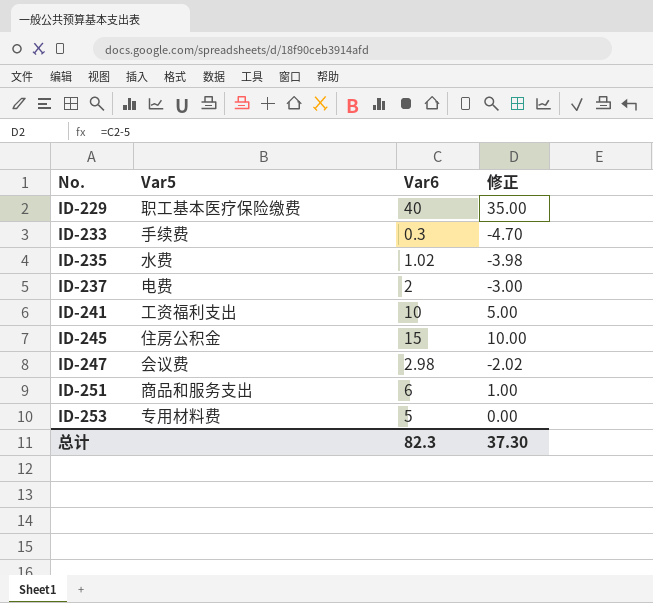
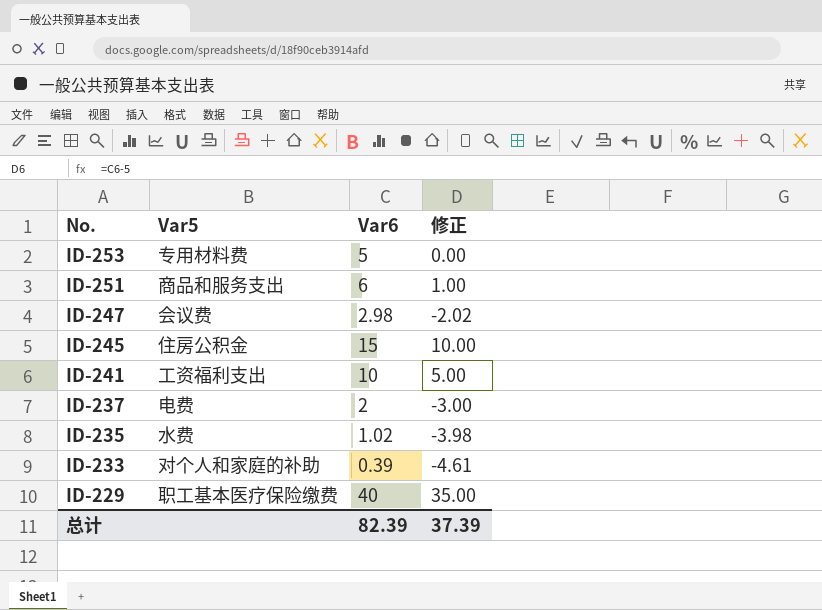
row order: No. ascending -> No. descending
ID-233 | Var5: 手续费 -> 对个人和家庭的补助
ID-233 | Var6: 0.3 -> 0.39
ID-233 | 修正: -4.70 -> -4.61
总计 | Var6: 82.3 -> 82.39
总计 | 修正: 37.30 -> 37.39

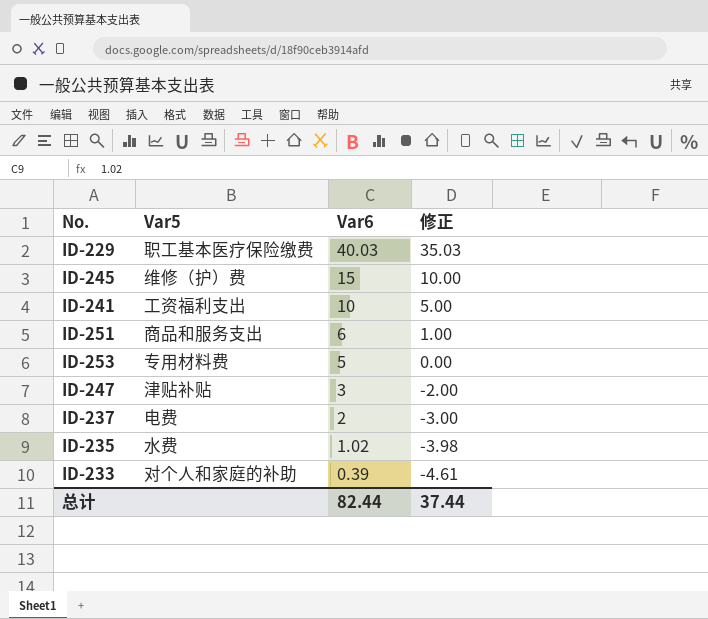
row order: No. descending -> Var6 descending
ID-229 | Var6: 40 -> 40.03
ID-229 | 修正: 35.00 -> 35.03
ID-245 | Var5: 住房公积金 -> 维修（护）费
ID-247 | Var5: 会议费 -> 津贴补贴
ID-247 | Var6: 2.98 -> 3
ID-247 | 修正: -2.02 -> -2.00
总计 | Var6: 82.39 -> 82.44
总计 | 修正: 37.39 -> 37.44

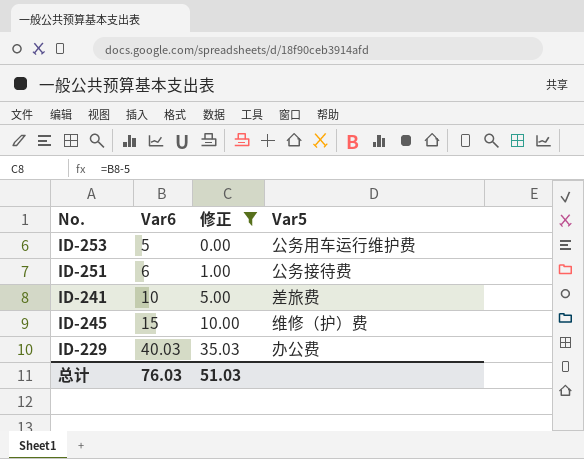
filter: none -> 修正 >= 0.00
row order: Var6 descending -> Var6 ascending
column Var5 | position: 2 -> 4
ID-253 | Var5: 专用材料费 -> 公务用车运行维护费
ID-251 | Var5: 商品和服务支出 -> 公务接待费
ID-241 | Var5: 工资福利支出 -> 差旅费
ID-229 | Var5: 职工基本医疗保险缴费 -> 办公费
总计 | Var6: 82.44 -> 76.03
总计 | 修正: 37.44 -> 51.03

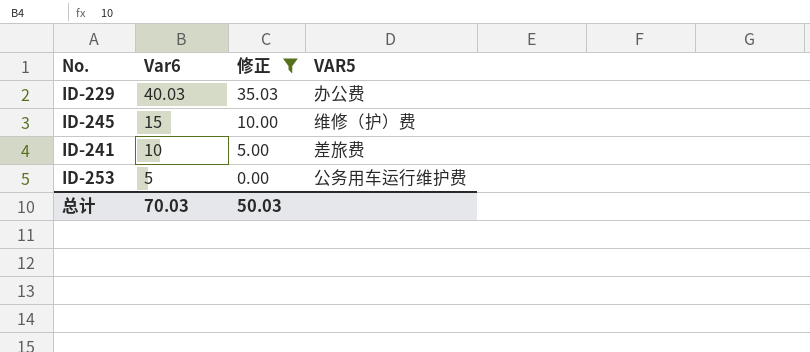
row order: Var6 ascending -> Var6 descending
column name: Var5 -> VAR5
row ID-251: 6 | 1.00 | 公务接待费 -> none
总计 | Var6: 76.03 -> 70.03
总计 | 修正: 51.03 -> 50.03

